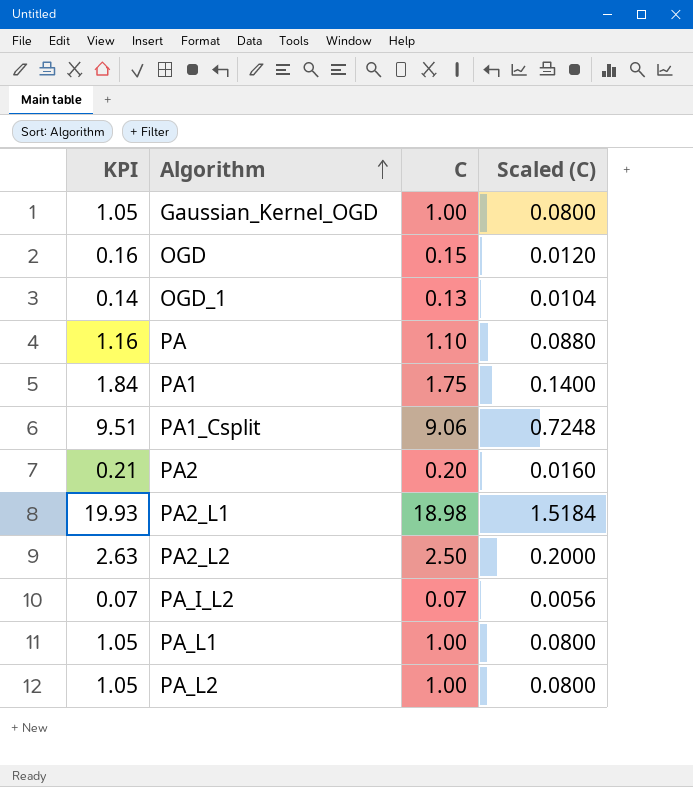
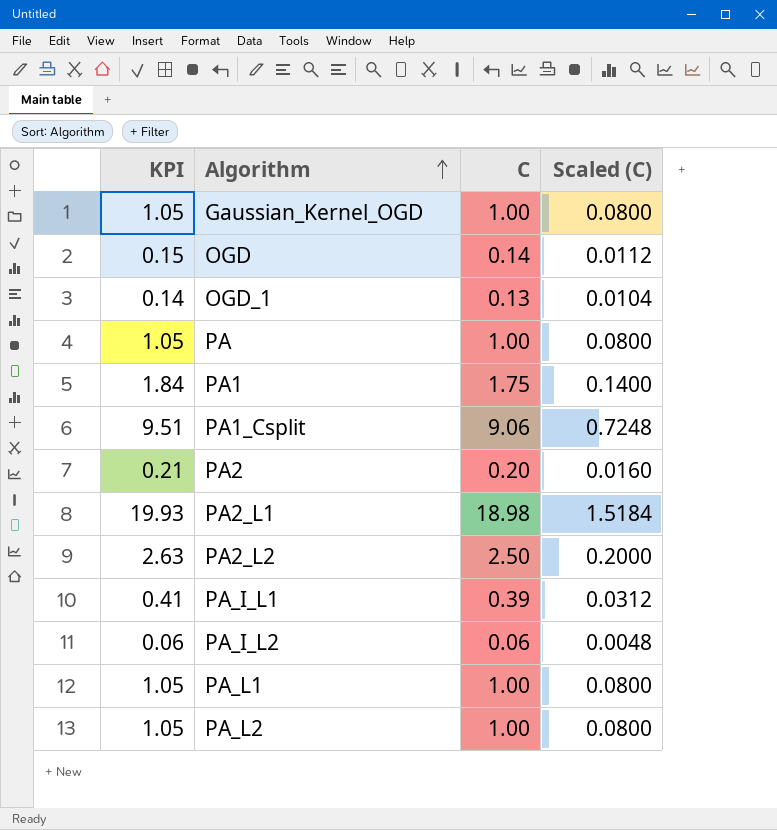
OGD | KPI: 0.16 -> 0.15
OGD | C: 0.15 -> 0.14
OGD | Scaled (C): 0.0120 -> 0.0112
PA | KPI: 1.16 -> 1.05
PA | C: 1.10 -> 1.00
PA | Scaled (C): 0.0880 -> 0.0800
row PA_I_L1: none -> 0.41 | 0.39 | 0.0312
PA_I_L2 | KPI: 0.07 -> 0.06
PA_I_L2 | C: 0.07 -> 0.06
PA_I_L2 | Scaled (C): 0.0056 -> 0.0048

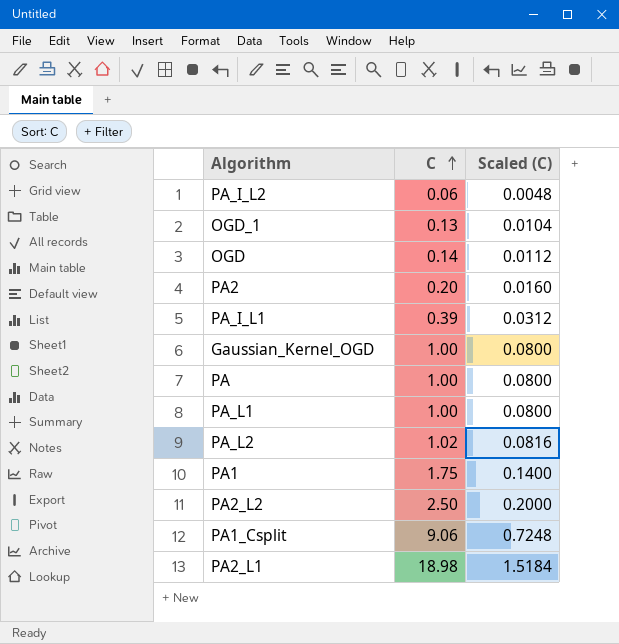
row order: Algorithm ascending -> C ascending
column KPI | formula: [C] * 1.05 -> none
PA_L2 | C: 1.00 -> 1.02
PA_L2 | Scaled (C): 0.0800 -> 0.0816

